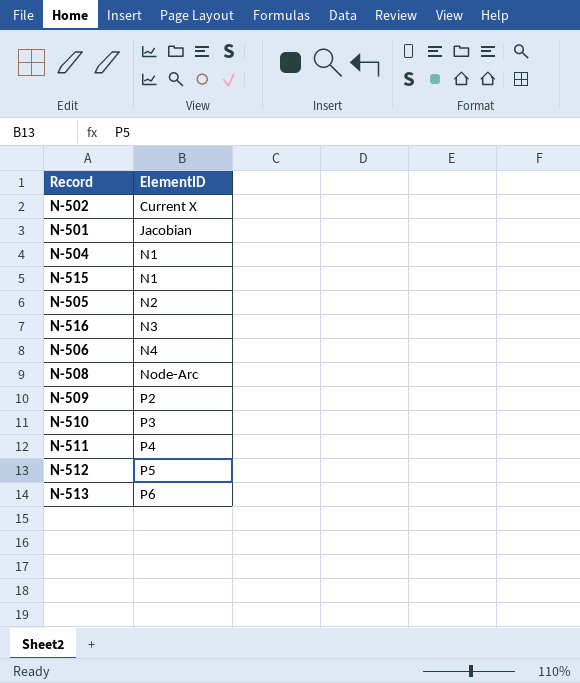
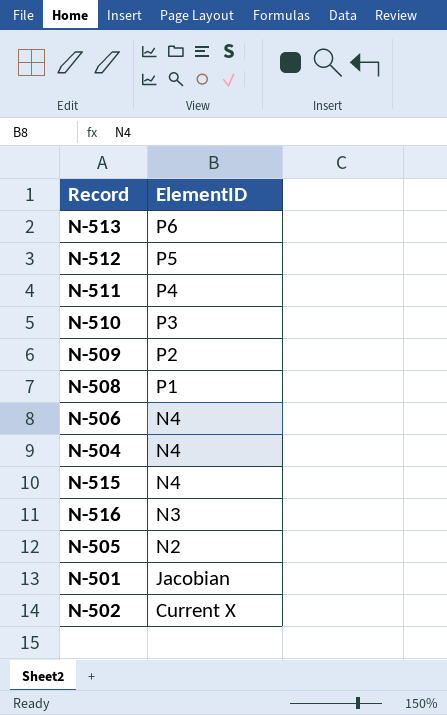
row order: ElementID ascending -> ElementID descending
N-508 | ElementID: Node-Arc -> P1
N-504 | ElementID: N1 -> N4
N-515 | ElementID: N1 -> N4

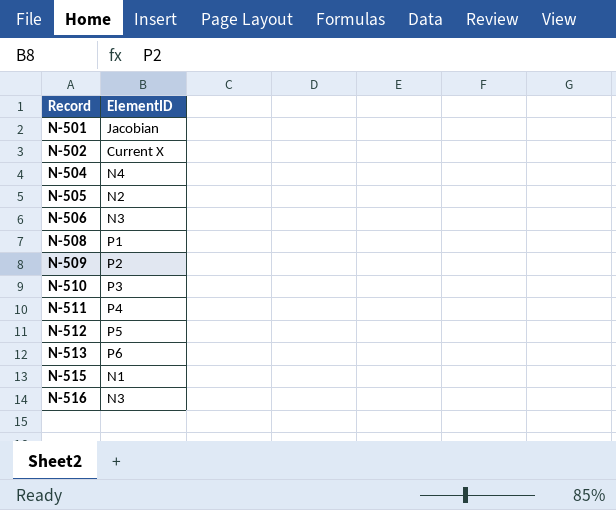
row order: ElementID descending -> Record ascending
N-506 | ElementID: N4 -> N3
N-515 | ElementID: N4 -> N1

